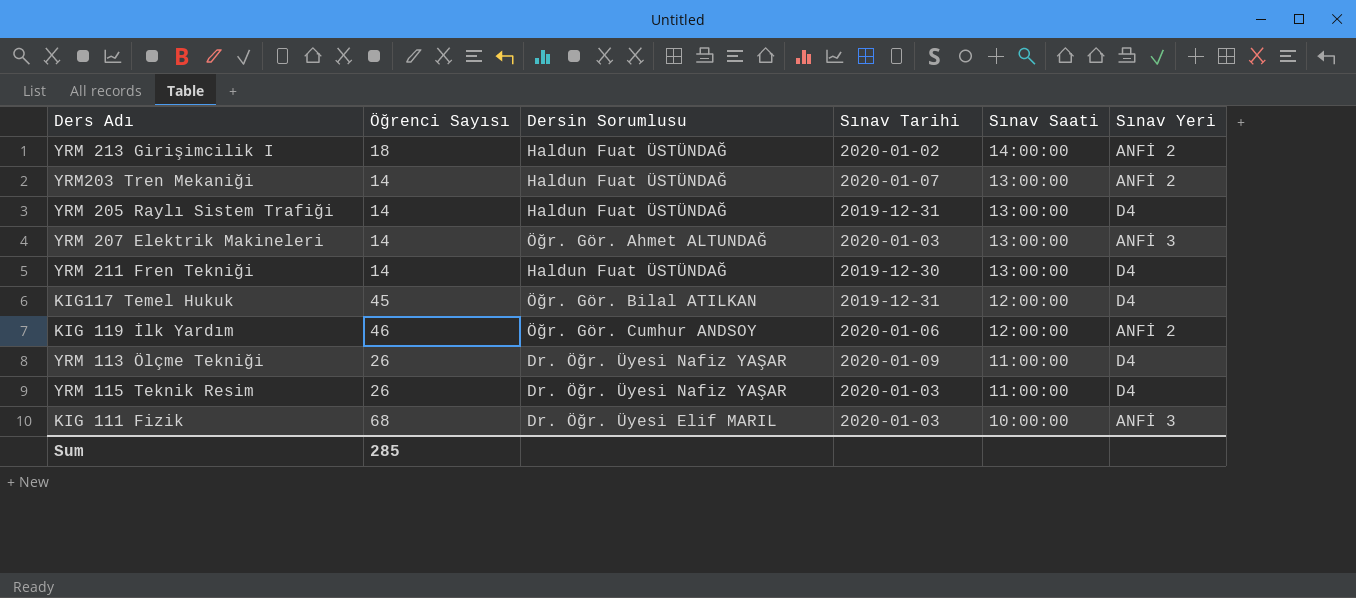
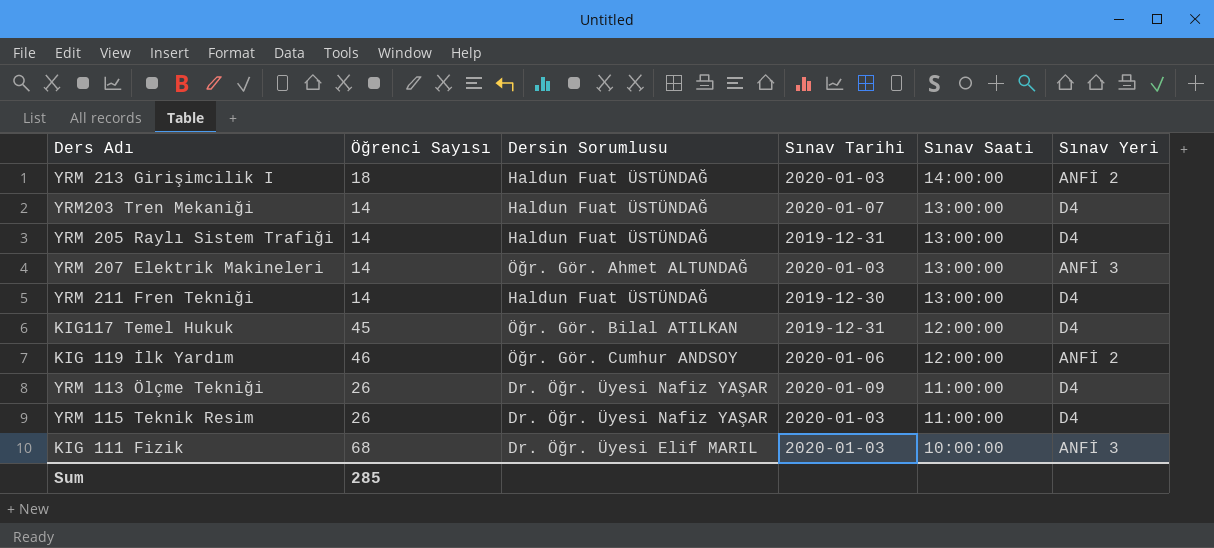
YRM 213 Girişimcilik I | Sınav Tarihi: 2020-01-02 -> 2020-01-03
YRM203 Tren Mekaniği | Sınav Yeri: ANFİ 2 -> D4

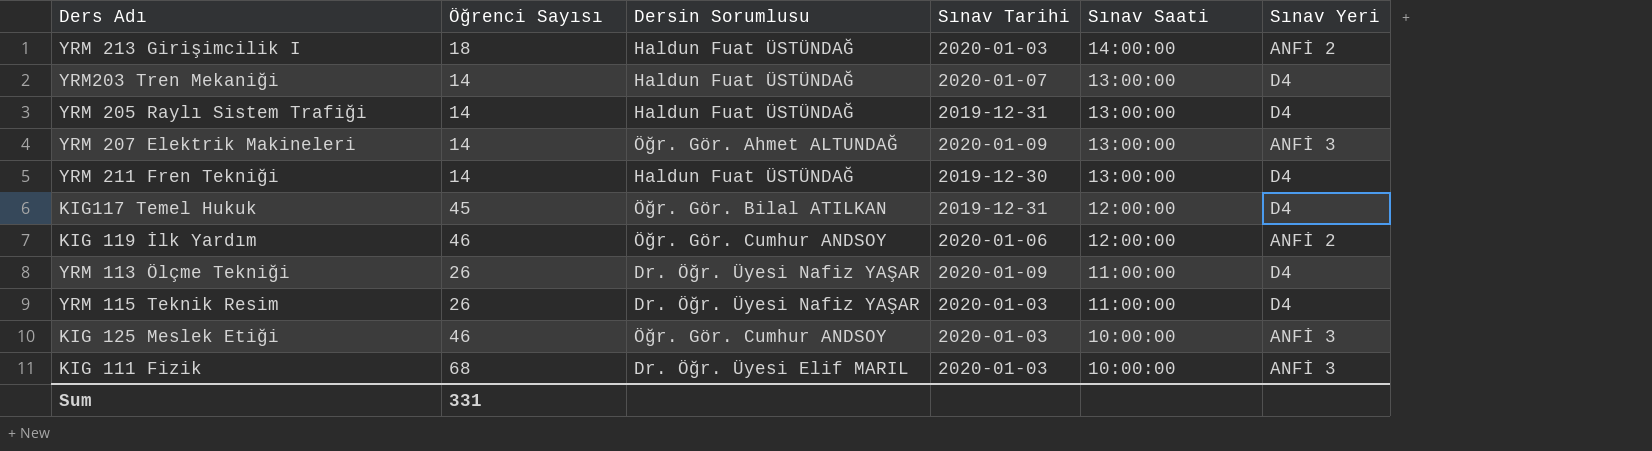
YRM 207 Elektrik Makineleri | Sınav Tarihi: 2020-01-03 -> 2020-01-09
row KIG 125 Meslek Etiği: none -> 46 | Öğr. Gör. Cumhur ANDSOY | 2020-01-03 | 10:00:00 | ANFİ 3
Sum | Öğrenci Sayısı: 285 -> 331

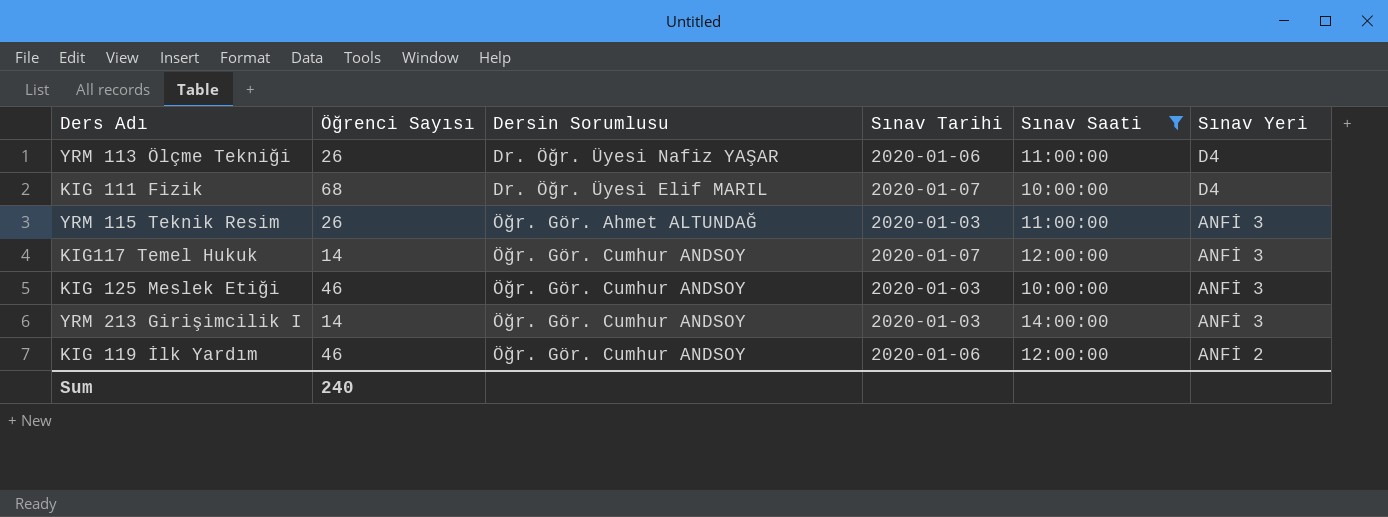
filter: none -> Sınav Saati != 13:00:00
row order: Sınav Saati descending -> Sınav Yeri descending
YRM 113 Ölçme Tekniği | Sınav Tarihi: 2020-01-09 -> 2020-01-06
KIG 111 Fizik | Sınav Tarihi: 2020-01-03 -> 2020-01-07
KIG 111 Fizik | Sınav Yeri: ANFİ 3 -> D4
YRM 115 Teknik Resim | Dersin Sorumlusu: Dr. Öğr. Üyesi Nafiz YAŞAR -> Öğr. Gör. Ahmet ALTUNDAĞ
YRM 115 Teknik Resim | Sınav Yeri: D4 -> ANFİ 3
KIG117 Temel Hukuk | Öğrenci Sayısı: 45 -> 14
KIG117 Temel Hukuk | Dersin Sorumlusu: Öğr. Gör. Bilal ATILKAN -> Öğr. Gör. Cumhur ANDSOY
KIG117 Temel Hukuk | Sınav Tarihi: 2019-12-31 -> 2020-01-07
KIG117 Temel Hukuk | Sınav Yeri: D4 -> ANFİ 3
YRM 213 Girişimcilik I | Öğrenci Sayısı: 18 -> 14
YRM 213 Girişimcilik I | Dersin Sorumlusu: Haldun Fuat ÜSTÜNDAĞ -> Öğr. Gör. Cumhur ANDSOY
YRM 213 Girişimcilik I | Sınav Yeri: ANFİ 2 -> ANFİ 3
Sum | Öğrenci Sayısı: 331 -> 240

